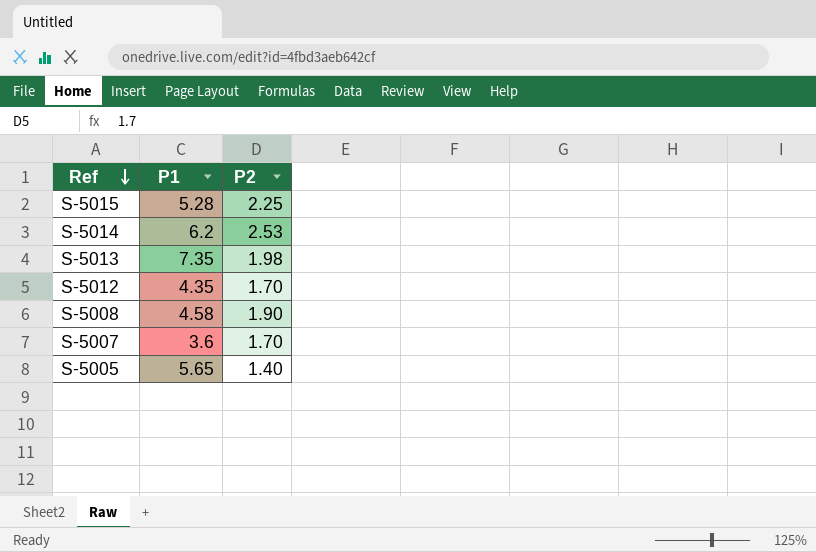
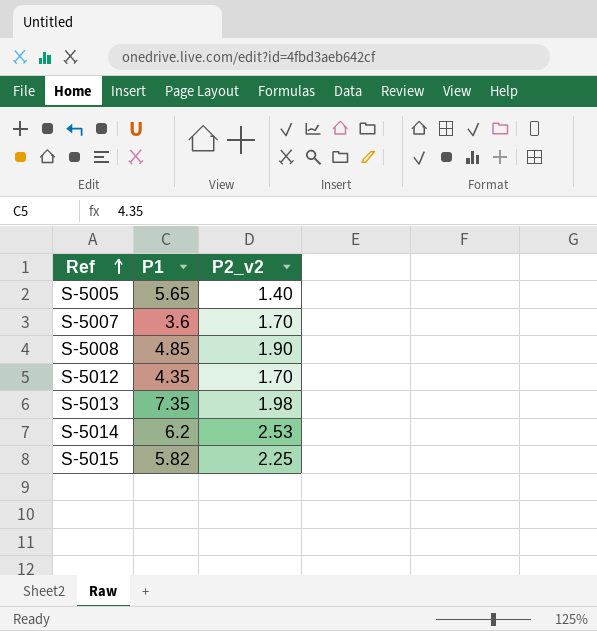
row order: Ref descending -> Ref ascending
column name: P2 -> P2_v2
S-5008 | P1: 4.58 -> 4.85
S-5015 | P1: 5.28 -> 5.82

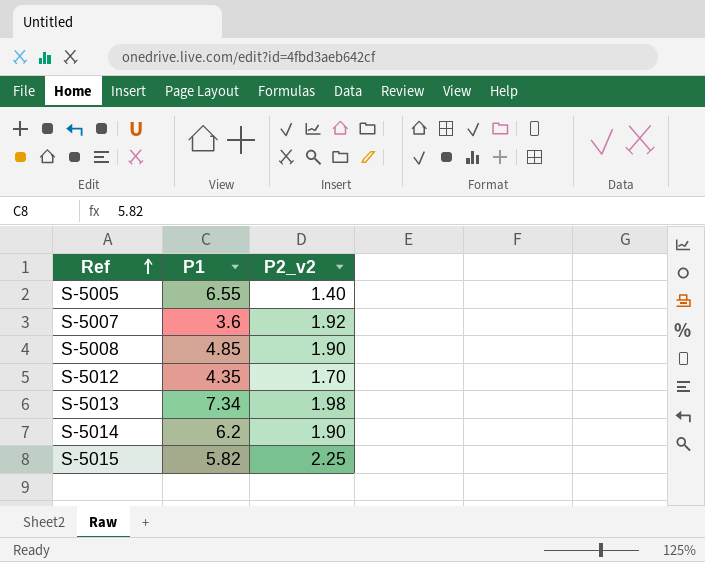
S-5005 | P1: 5.65 -> 6.55
S-5007 | P2_v2: 1.70 -> 1.92
S-5013 | P1: 7.35 -> 7.34
S-5014 | P2_v2: 2.53 -> 1.90

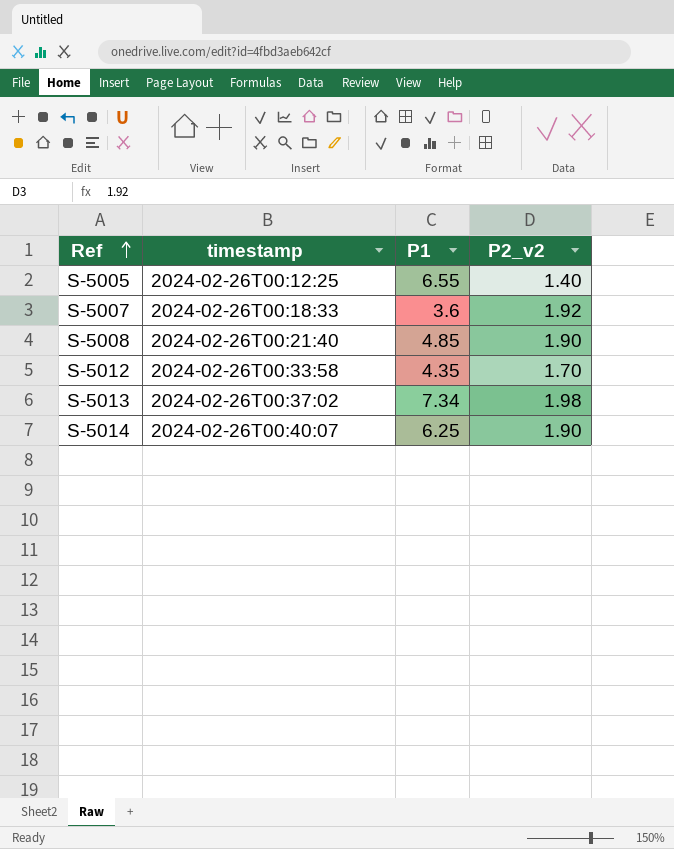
column timestamp | position: none -> 2
row S-5015: 5.82 | 2.25 -> none
S-5014 | P1: 6.2 -> 6.25

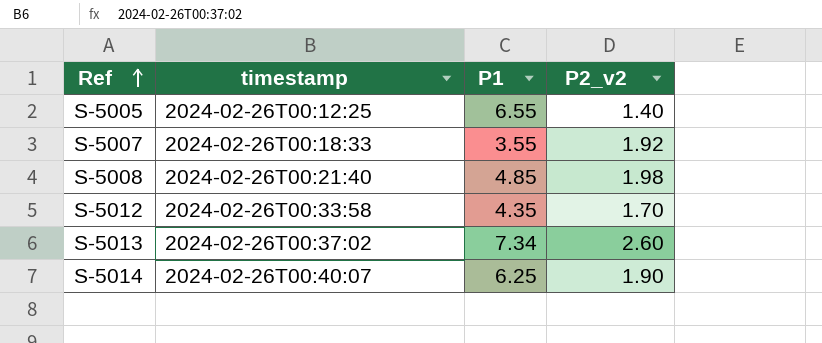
S-5007 | P1: 3.6 -> 3.55
S-5008 | P2_v2: 1.90 -> 1.98
S-5013 | P2_v2: 1.98 -> 2.60

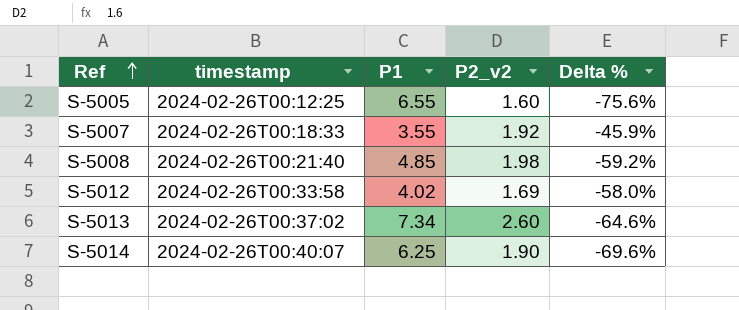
column Delta % | formula: none -> ([P2_v2] - [P1]) / [P1]
S-5005 | P2_v2: 1.40 -> 1.60
S-5012 | P1: 4.35 -> 4.02
S-5012 | P2_v2: 1.70 -> 1.69

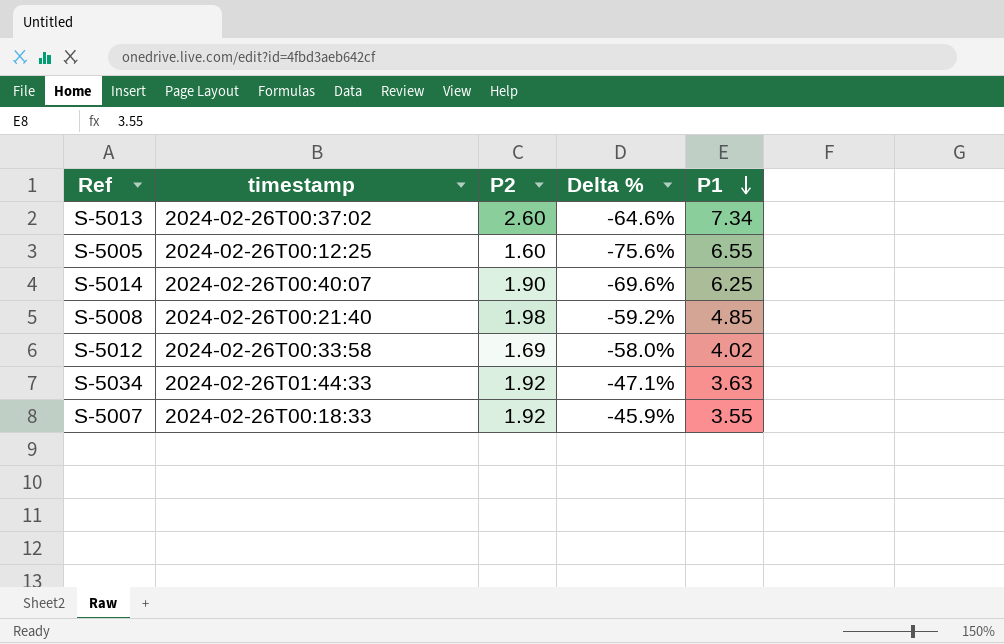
row order: Ref ascending -> P1 descending
column name: P2_v2 -> P2
column P1 | position: 3 -> 5
row S-5034: none -> 2024-02-26T01:44:33 | 1.92 | -47.1% | 3.63

